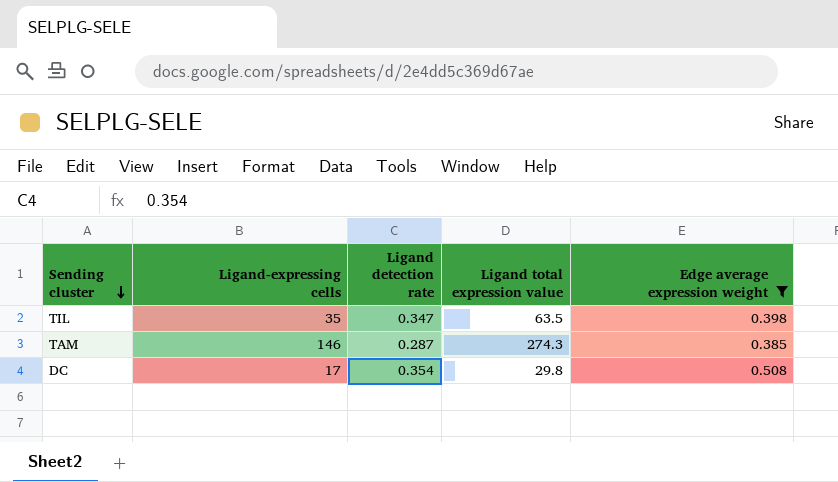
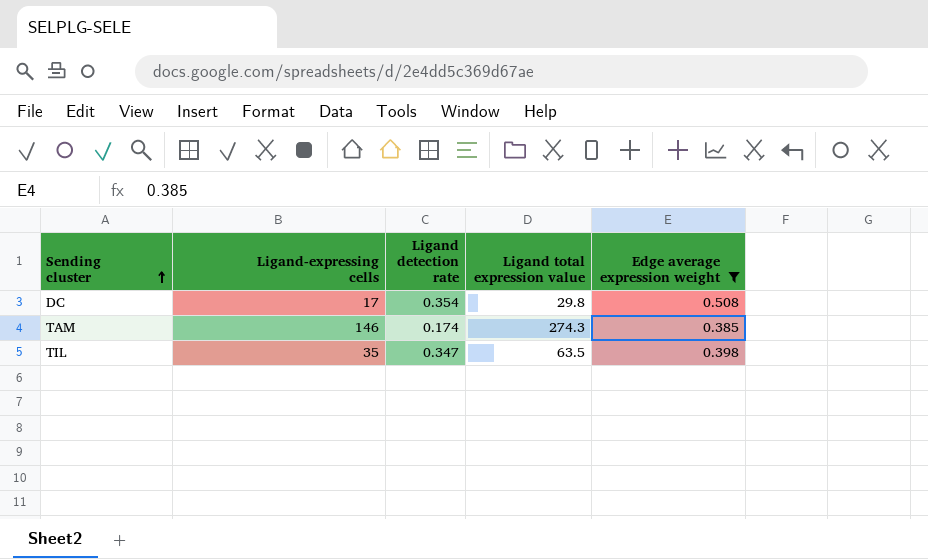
row order: Sending cluster descending -> Sending cluster ascending
TAM | Ligand detection rate: 0.287 -> 0.174

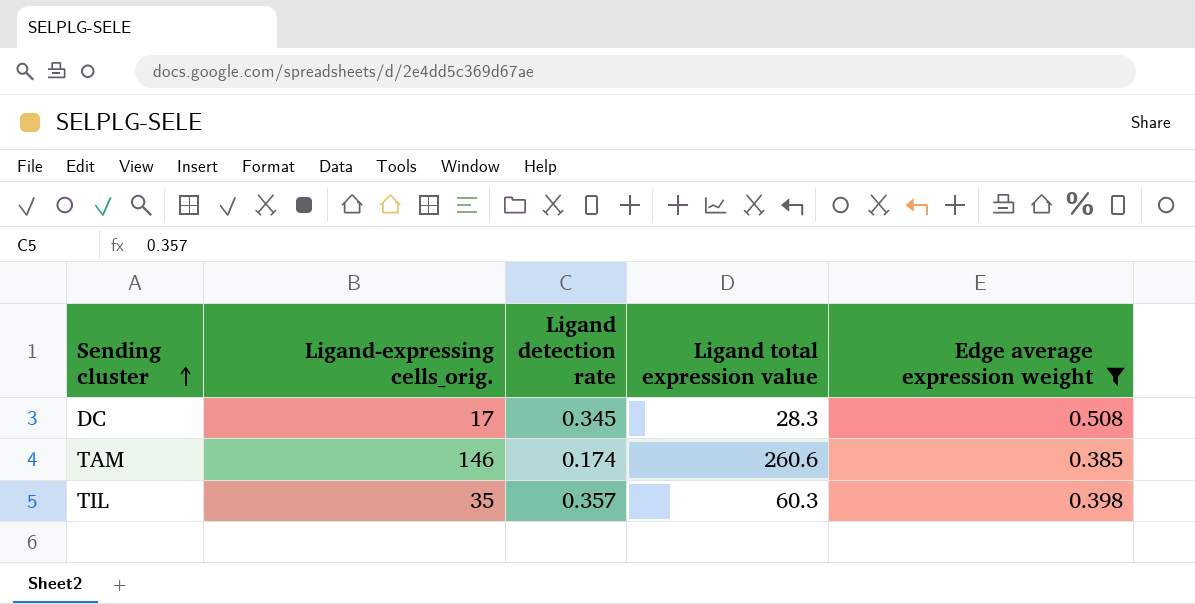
column name: Ligand-expressing cells -> Ligand-expressing cells_orig.
DC | Ligand detection rate: 0.354 -> 0.345
DC | Ligand total expression value: 29.8 -> 28.3
TAM | Ligand total expression value: 274.3 -> 260.6
TIL | Ligand detection rate: 0.347 -> 0.357
TIL | Ligand total expression value: 63.5 -> 60.3

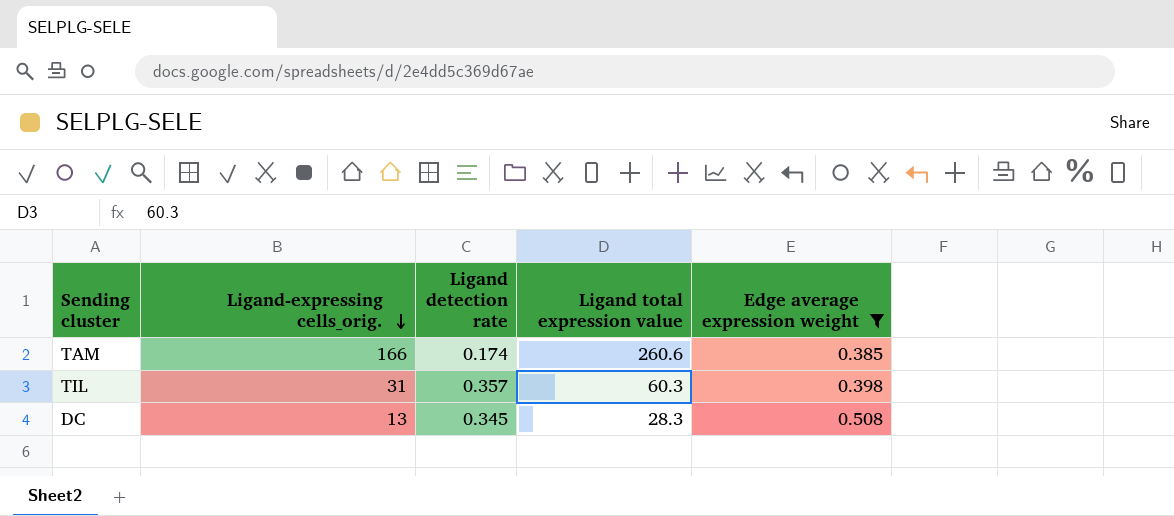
row order: Sending cluster ascending -> Ligand-expressing cells_orig. descending
TAM | Ligand-expressing cells_orig.: 146 -> 166
TIL | Ligand-expressing cells_orig.: 35 -> 31
DC | Ligand-expressing cells_orig.: 17 -> 13

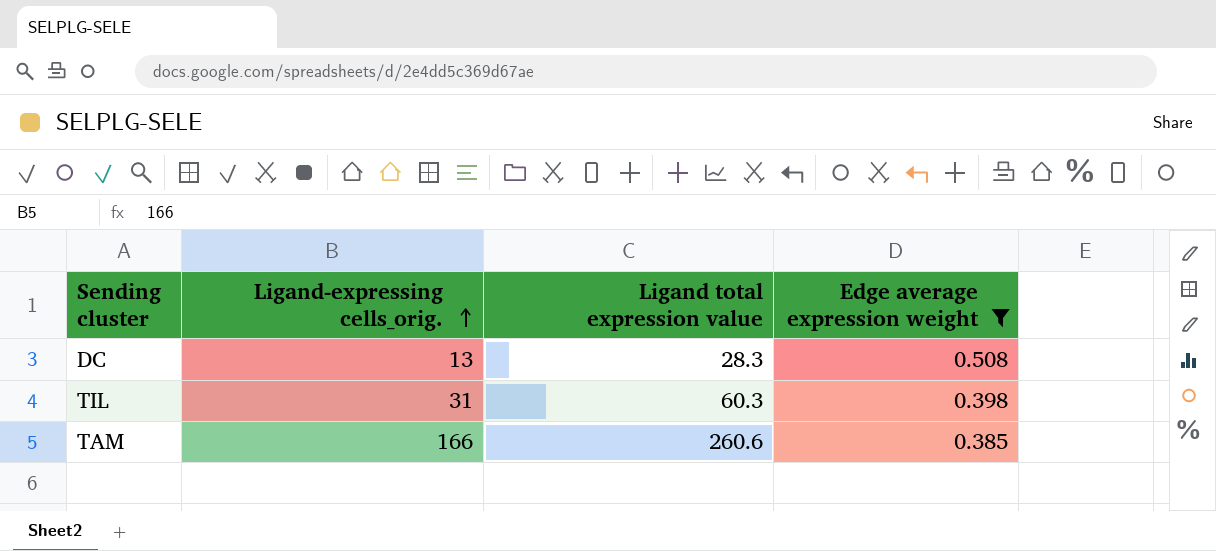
row order: Ligand-expressing cells_orig. descending -> Ligand-expressing cells_orig. ascending
column Ligand detection rate | position: 3 -> none

